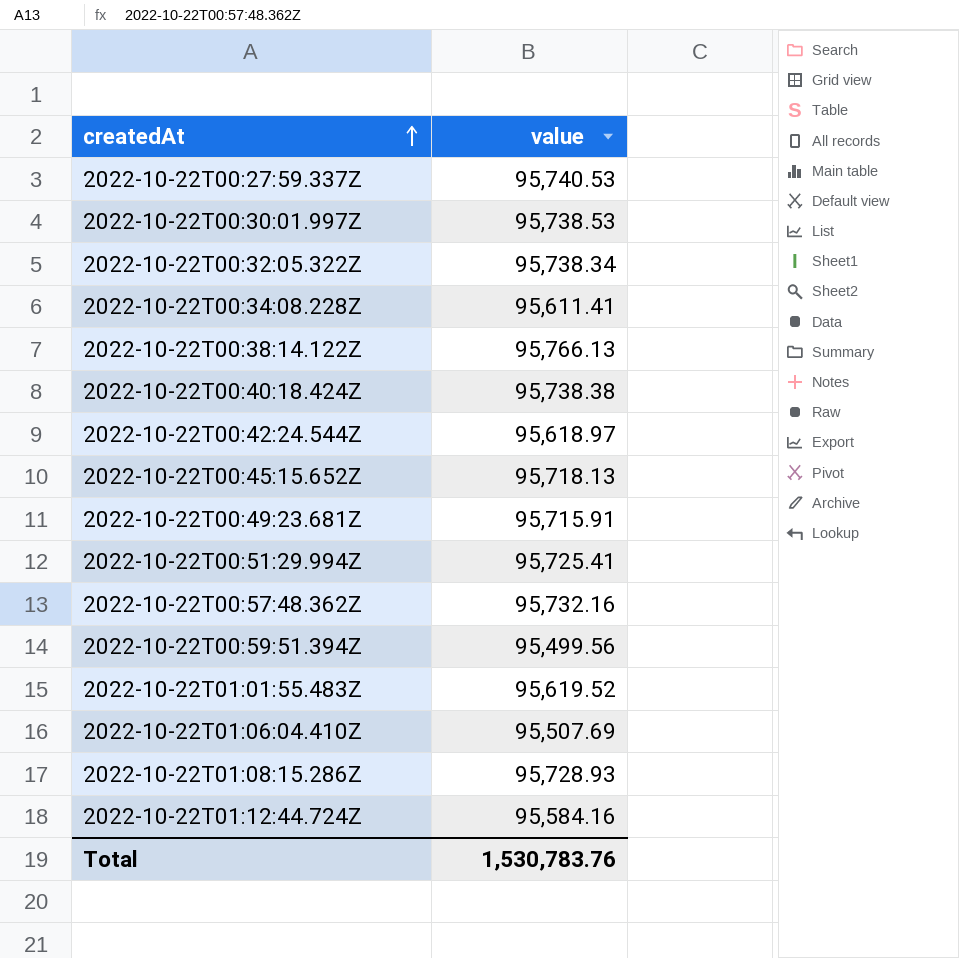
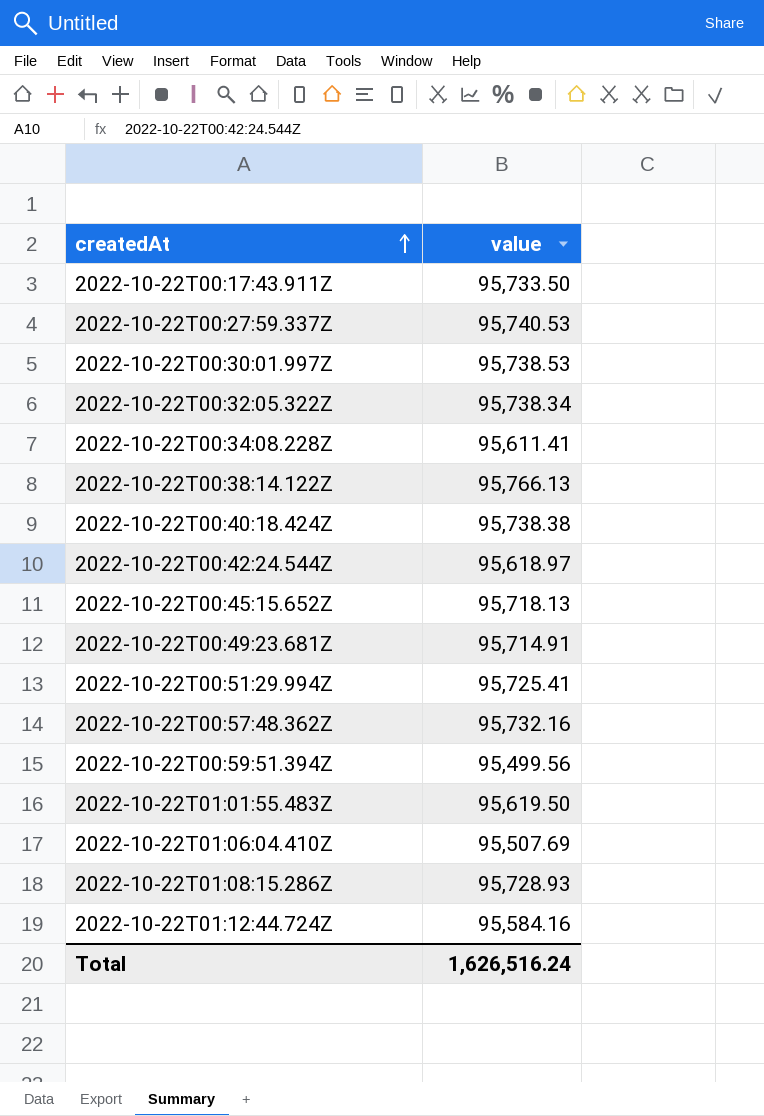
row 2022-10-22T00:17:43.911Z: none -> 95,733.50
2022-10-22T00:49:23.681Z | value: 95,715.91 -> 95,714.91
2022-10-22T01:01:55.483Z | value: 95,619.52 -> 95,619.50
Total | value: 1,530,783.76 -> 1,626,516.24

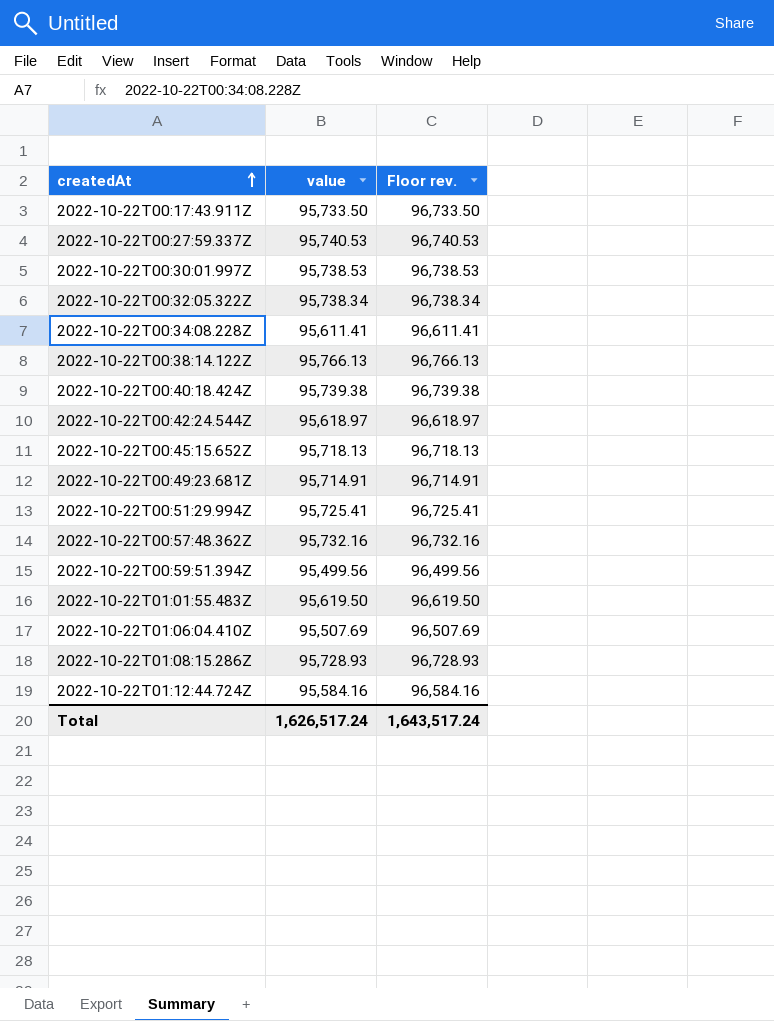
column Floor rev. | formula: none -> [value] + 1000
2022-10-22T00:40:18.424Z | value: 95,738.38 -> 95,739.38
Total | value: 1,626,516.24 -> 1,626,517.24

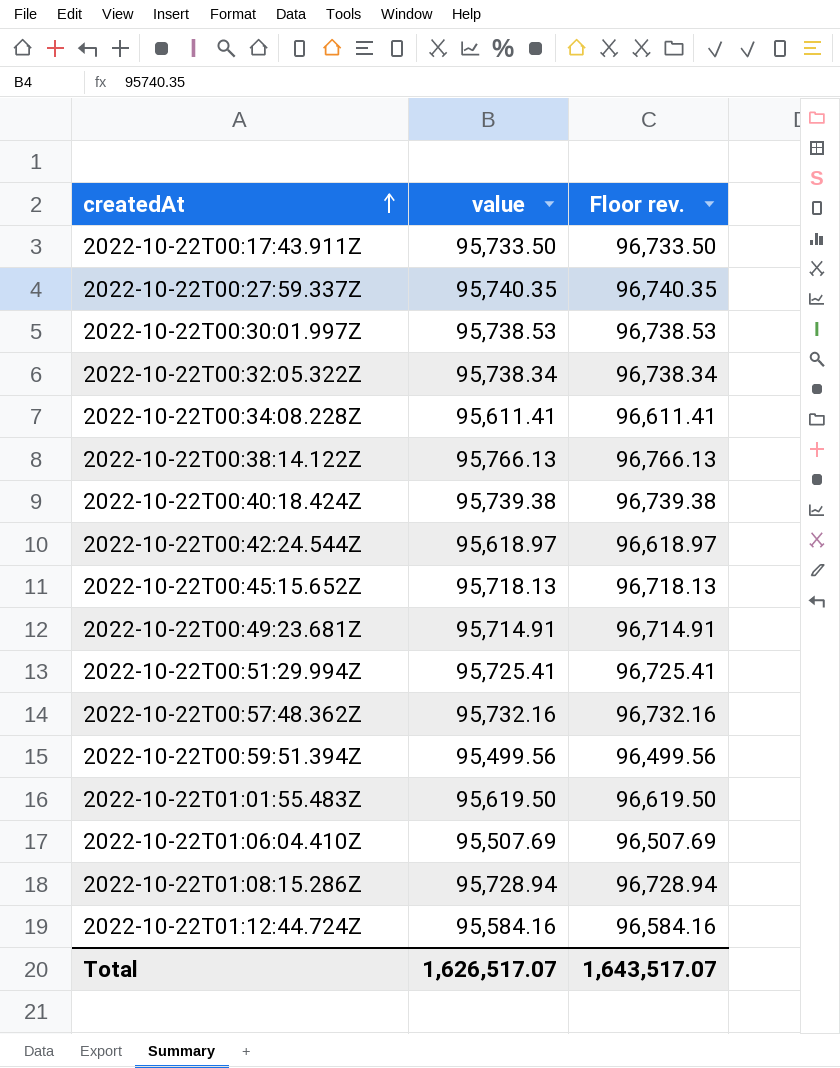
2022-10-22T00:27:59.337Z | value: 95,740.53 -> 95,740.35
2022-10-22T00:27:59.337Z | Floor rev.: 96,740.53 -> 96,740.35
2022-10-22T01:08:15.286Z | value: 95,728.93 -> 95,728.94
2022-10-22T01:08:15.286Z | Floor rev.: 96,728.93 -> 96,728.94
Total | value: 1,626,517.24 -> 1,626,517.07
Total | Floor rev.: 1,643,517.24 -> 1,643,517.07

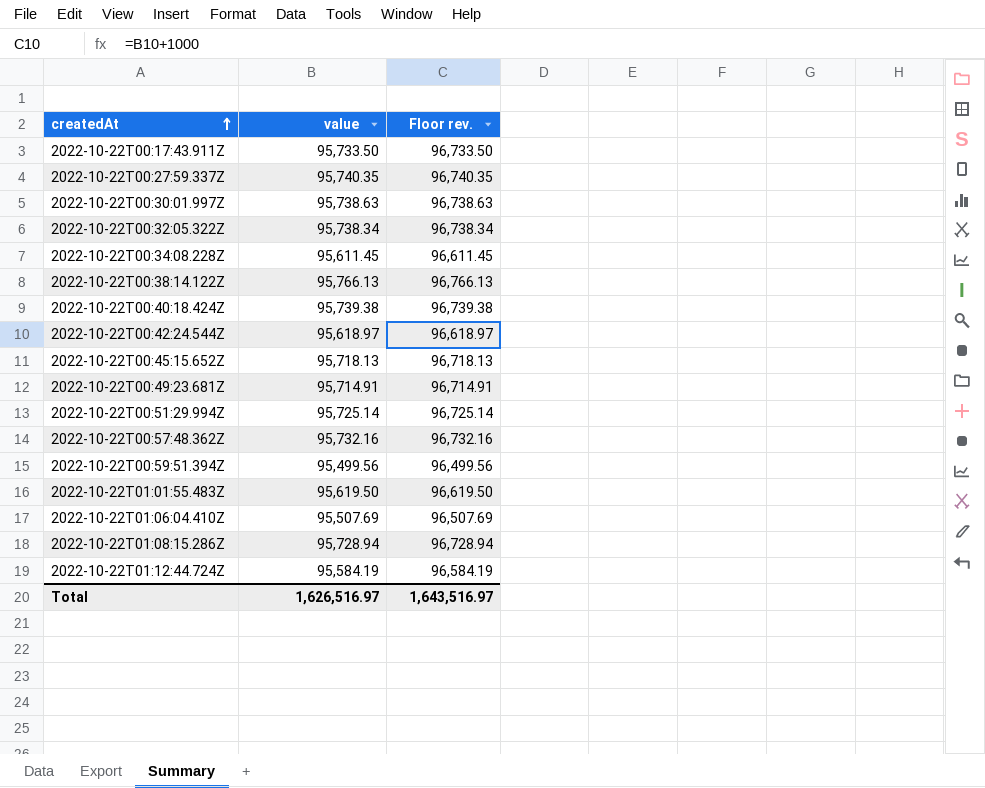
2022-10-22T00:30:01.997Z | value: 95,738.53 -> 95,738.63
2022-10-22T00:30:01.997Z | Floor rev.: 96,738.53 -> 96,738.63
2022-10-22T00:34:08.228Z | value: 95,611.41 -> 95,611.45
2022-10-22T00:34:08.228Z | Floor rev.: 96,611.41 -> 96,611.45
2022-10-22T00:51:29.994Z | value: 95,725.41 -> 95,725.14
2022-10-22T00:51:29.994Z | Floor rev.: 96,725.41 -> 96,725.14
2022-10-22T01:12:44.724Z | value: 95,584.16 -> 95,584.19
2022-10-22T01:12:44.724Z | Floor rev.: 96,584.16 -> 96,584.19
Total | value: 1,626,517.07 -> 1,626,516.97
Total | Floor rev.: 1,643,517.07 -> 1,643,516.97

